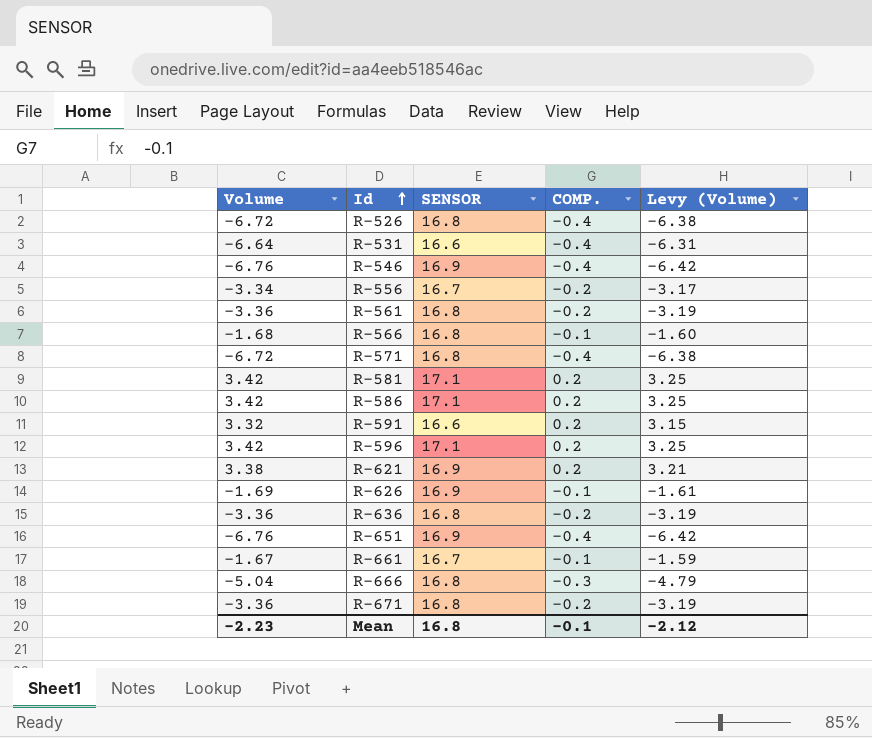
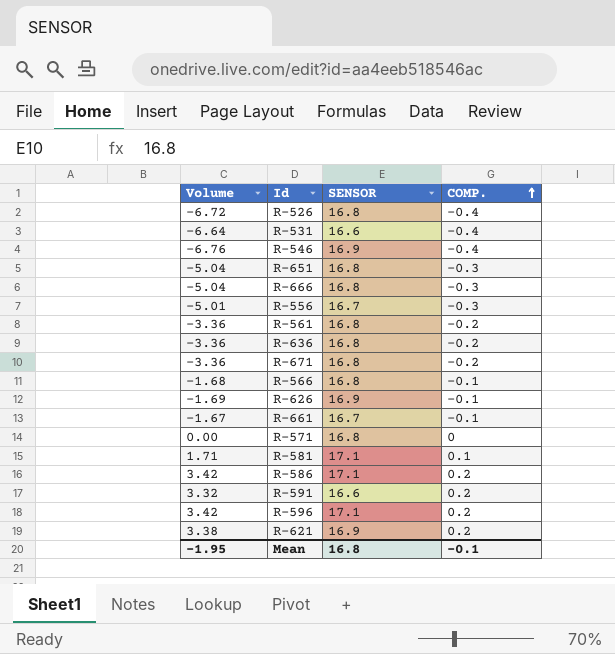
row order: Id ascending -> COMP. ascending
column Levy (Volume) | formula: [Volume] * 0.95 -> none
R-651 | Volume: -6.76 -> -5.04
R-651 | SENSOR: 16.9 -> 16.8
R-651 | COMP.: -0.4 -> -0.3
R-556 | Volume: -3.34 -> -5.01
R-556 | COMP.: -0.2 -> -0.3
R-571 | Volume: -6.72 -> 0.00
R-571 | COMP.: -0.4 -> 0
R-581 | Volume: 3.42 -> 1.71
R-581 | COMP.: 0.2 -> 0.1
Mean | Volume: -2.23 -> -1.95

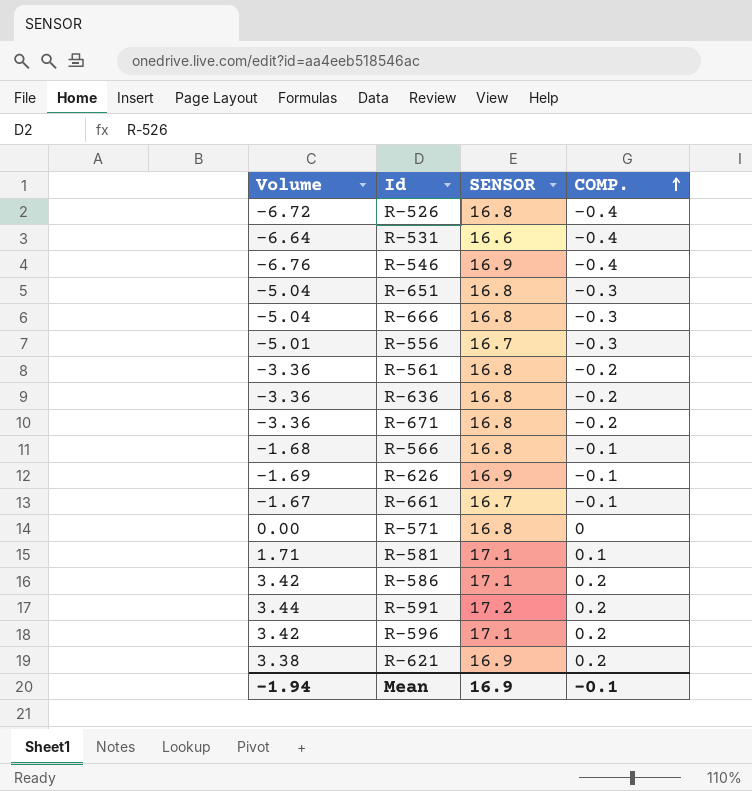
R-591 | Volume: 3.32 -> 3.44
R-591 | SENSOR: 16.6 -> 17.2
Mean | Volume: -1.95 -> -1.94
Mean | SENSOR: 16.8 -> 16.9

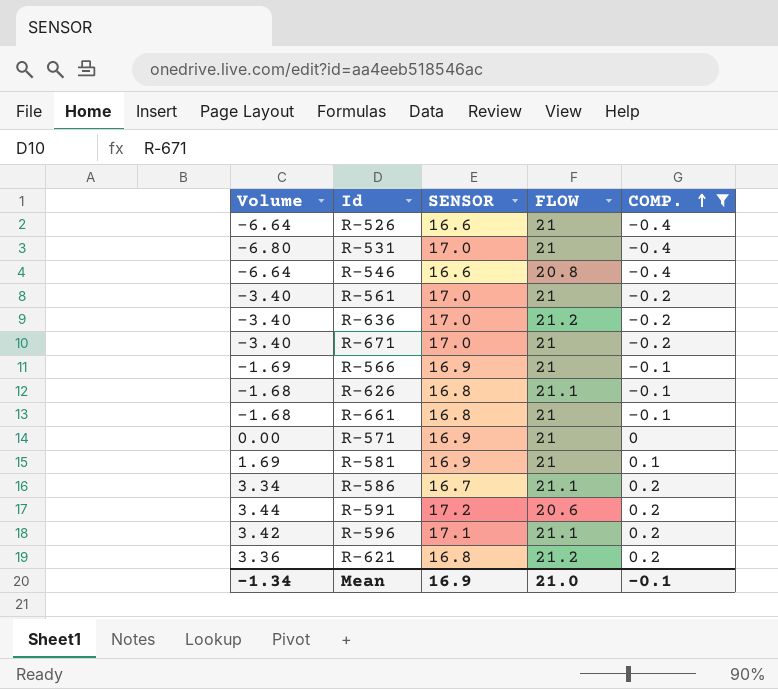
filter: none -> COMP. != -0.3
column FLOW | position: none -> 4
R-526 | Volume: -6.72 -> -6.64
R-526 | SENSOR: 16.8 -> 16.6
R-531 | Volume: -6.64 -> -6.80
R-531 | SENSOR: 16.6 -> 17.0
R-546 | Volume: -6.76 -> -6.64
R-546 | SENSOR: 16.9 -> 16.6
R-561 | Volume: -3.36 -> -3.40
R-561 | SENSOR: 16.8 -> 17.0
R-636 | Volume: -3.36 -> -3.40
R-636 | SENSOR: 16.8 -> 17.0
R-671 | Volume: -3.36 -> -3.40
R-671 | SENSOR: 16.8 -> 17.0
R-566 | Volume: -1.68 -> -1.69
R-566 | SENSOR: 16.8 -> 16.9
R-626 | Volume: -1.69 -> -1.68
R-626 | SENSOR: 16.9 -> 16.8
R-661 | Volume: -1.67 -> -1.68
R-661 | SENSOR: 16.7 -> 16.8
R-571 | SENSOR: 16.8 -> 16.9
R-581 | Volume: 1.71 -> 1.69
R-581 | SENSOR: 17.1 -> 16.9
R-586 | Volume: 3.42 -> 3.34
R-586 | SENSOR: 17.1 -> 16.7
R-621 | Volume: 3.38 -> 3.36
R-621 | SENSOR: 16.9 -> 16.8
Mean | Volume: -1.94 -> -1.34

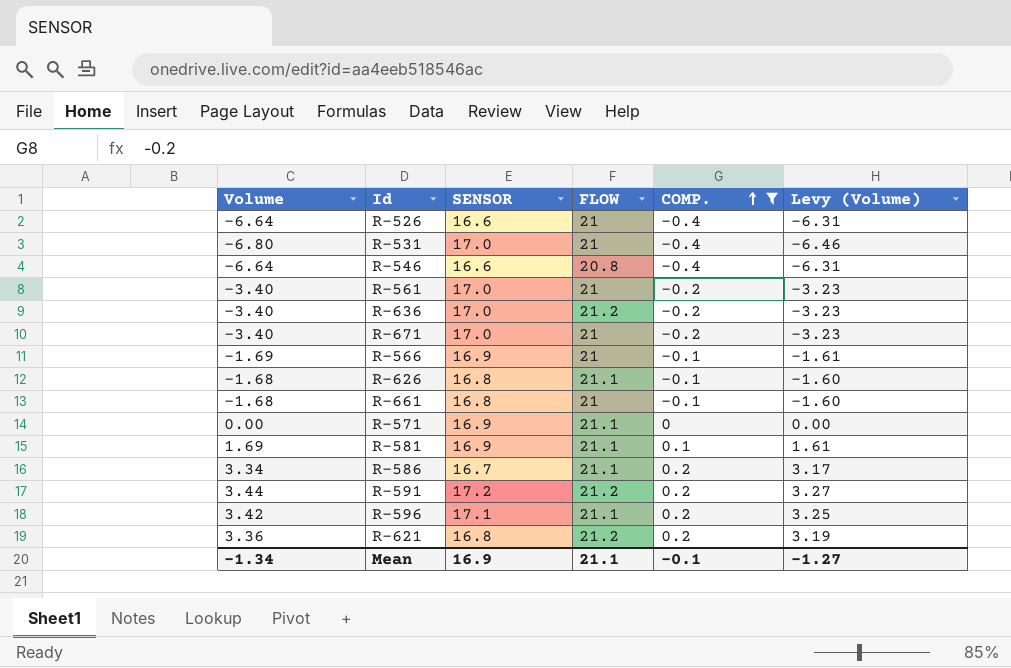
column Levy (Volume) | formula: none -> [Volume] * 0.95
R-571 | FLOW: 21 -> 21.1
R-581 | FLOW: 21 -> 21.1
R-591 | FLOW: 20.6 -> 21.2
Mean | FLOW: 21.0 -> 21.1

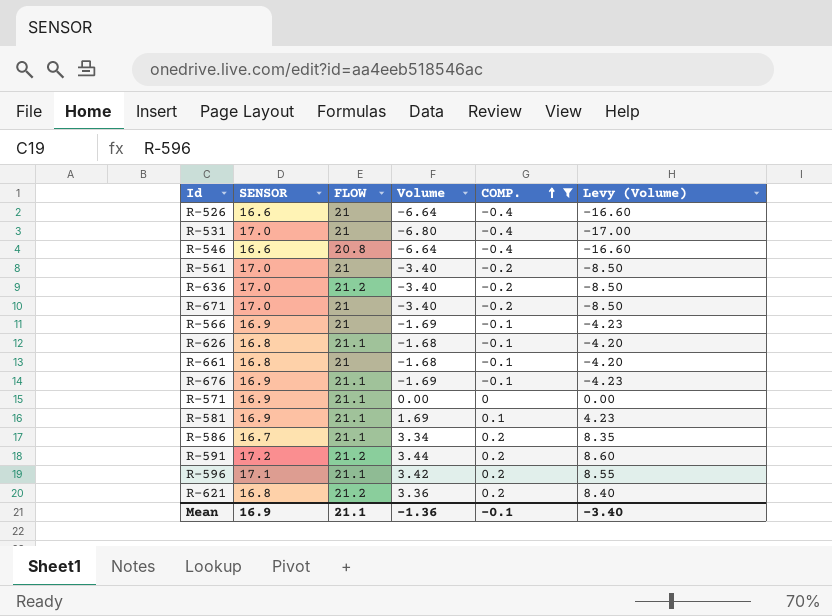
column Volume | position: 1 -> 4
column Levy (Volume) | formula: [Volume] * 0.95 -> [Volume] * 2.5
row R-676: none -> 16.9 | 21.1 | -1.69 | -0.1 | -4.23
Mean | Volume: -1.34 -> -1.36
Mean | Levy (Volume): -1.27 -> -3.40

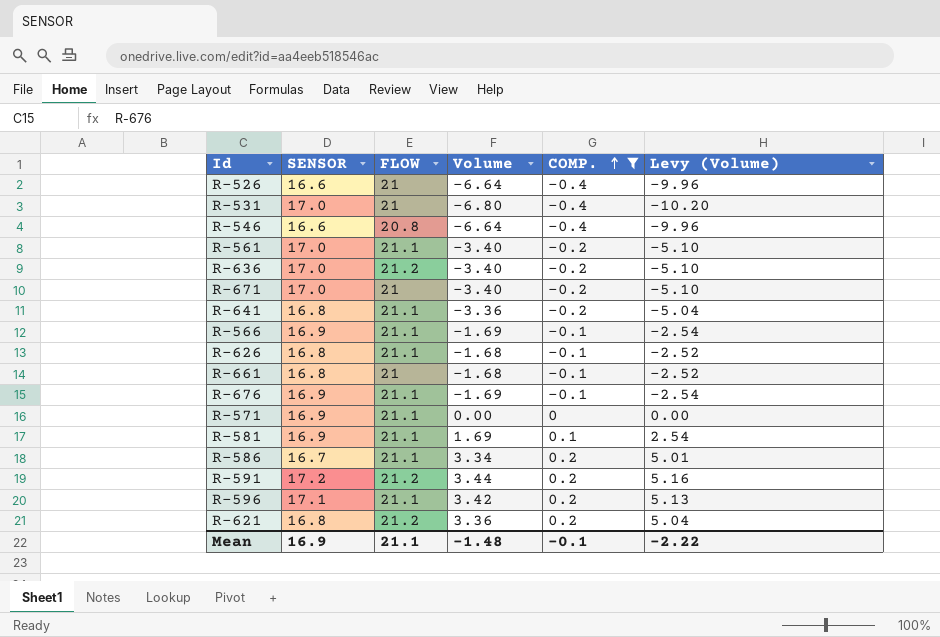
column Levy (Volume) | formula: [Volume] * 2.5 -> [Volume] * 1.5
R-561 | FLOW: 21 -> 21.1
row R-641: none -> 16.8 | 21.1 | -3.36 | -0.2 | -5.04
R-566 | FLOW: 21 -> 21.1
Mean | Volume: -1.36 -> -1.48
Mean | Levy (Volume): -3.40 -> -2.22

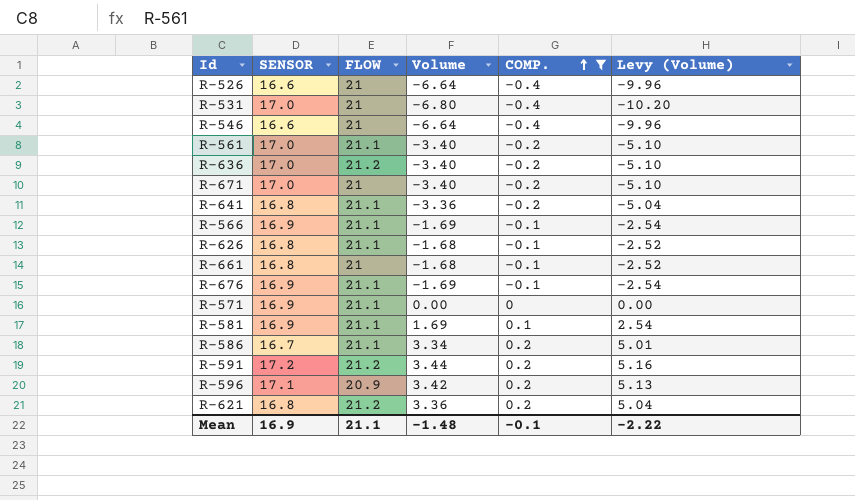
R-546 | FLOW: 20.8 -> 21
R-596 | FLOW: 21.1 -> 20.9

